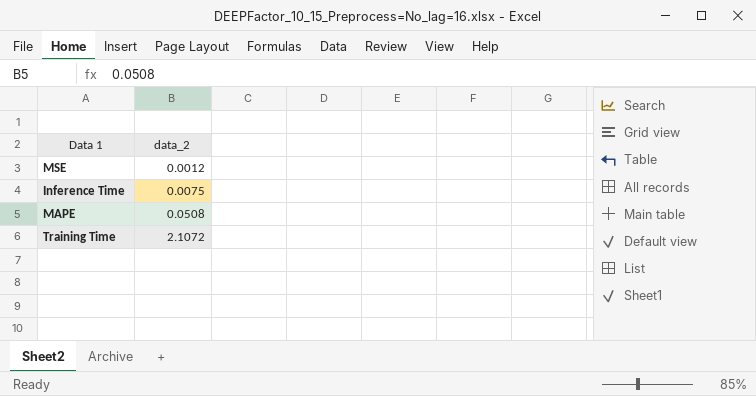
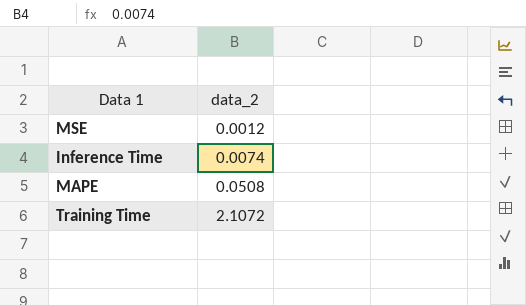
Inference Time | data_2: 0.0075 -> 0.0074

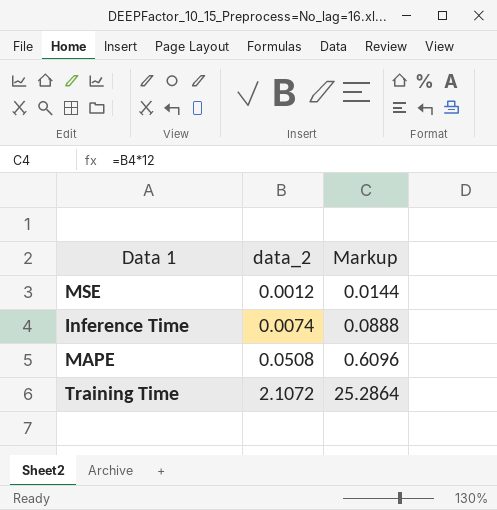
column Markup | formula: none -> [data_2] * 12

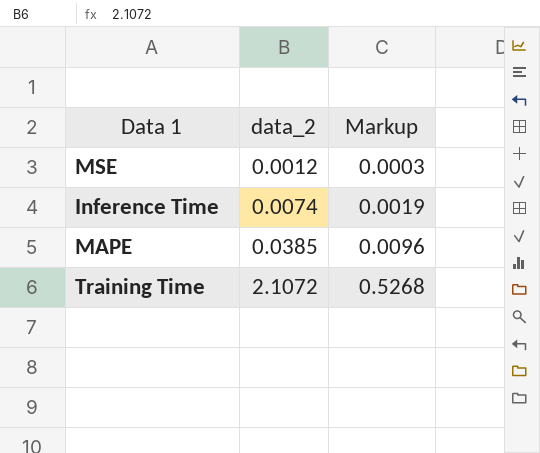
column Markup | formula: [data_2] * 12 -> [data_2] * 0.25
MAPE | data_2: 0.0508 -> 0.0385

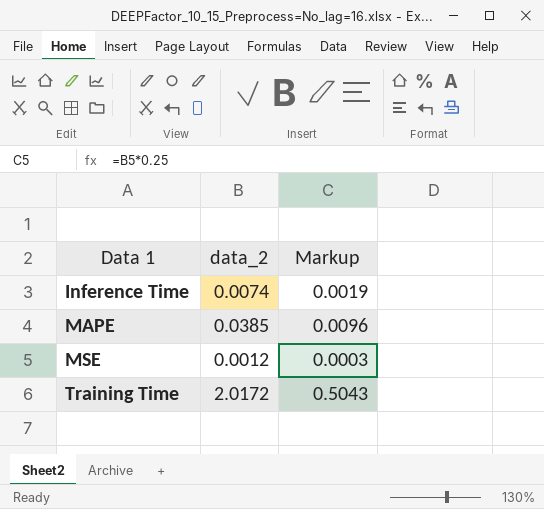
row order: data_2 ascending -> Data 1 ascending
Training Time | data_2: 2.1072 -> 2.0172
Training Time | Markup: 0.5268 -> 0.5043

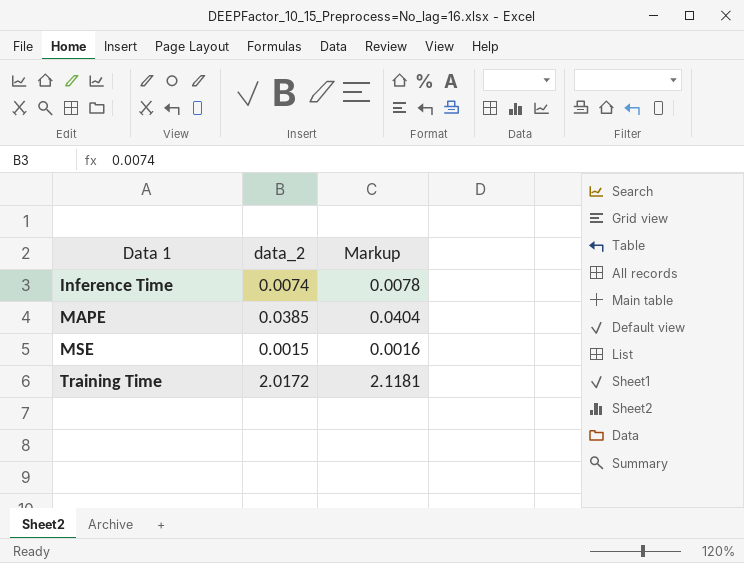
column Markup | formula: [data_2] * 0.25 -> [data_2] * 1.05
MSE | data_2: 0.0012 -> 0.0015

